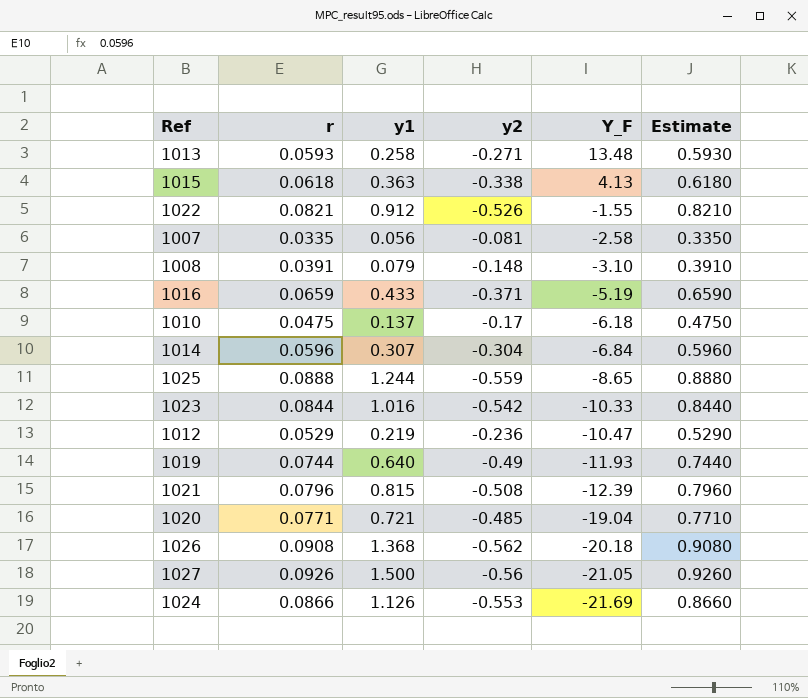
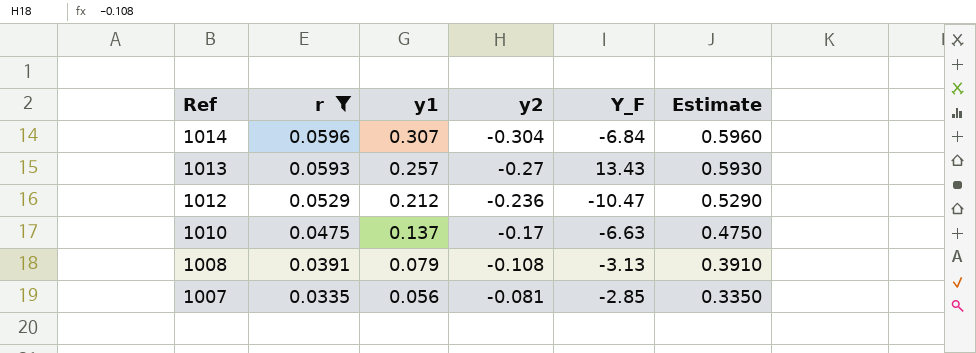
filter: none -> r <= 0.0596
row order: Y_F descending -> Ref descending
1013 | y1: 0.258 -> 0.257
1013 | y2: -0.271 -> -0.27
1013 | Y_F: 13.48 -> 13.43
1012 | y1: 0.219 -> 0.212
1010 | Y_F: -6.18 -> -6.63
1008 | y2: -0.148 -> -0.108
1008 | Y_F: -3.10 -> -3.13
1007 | Y_F: -2.58 -> -2.85

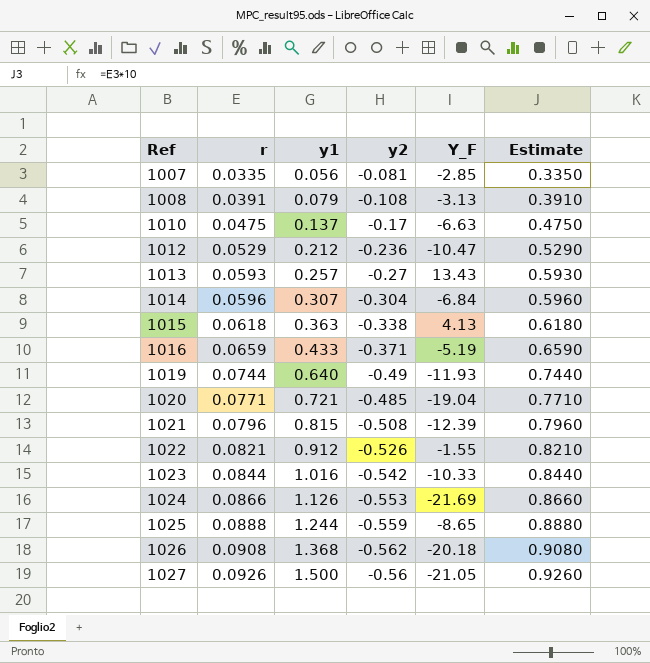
filter: r <= 0.0596 -> none
row order: Ref descending -> Ref ascending

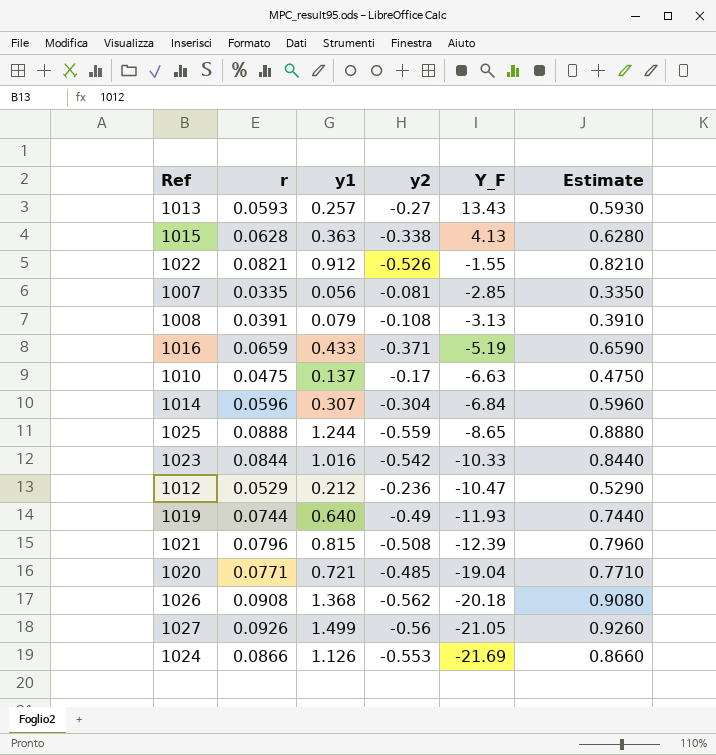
row order: Ref ascending -> Y_F descending
1015 | r: 0.0618 -> 0.0628
1015 | Estimate: 0.6180 -> 0.6280
1027 | y1: 1.500 -> 1.499

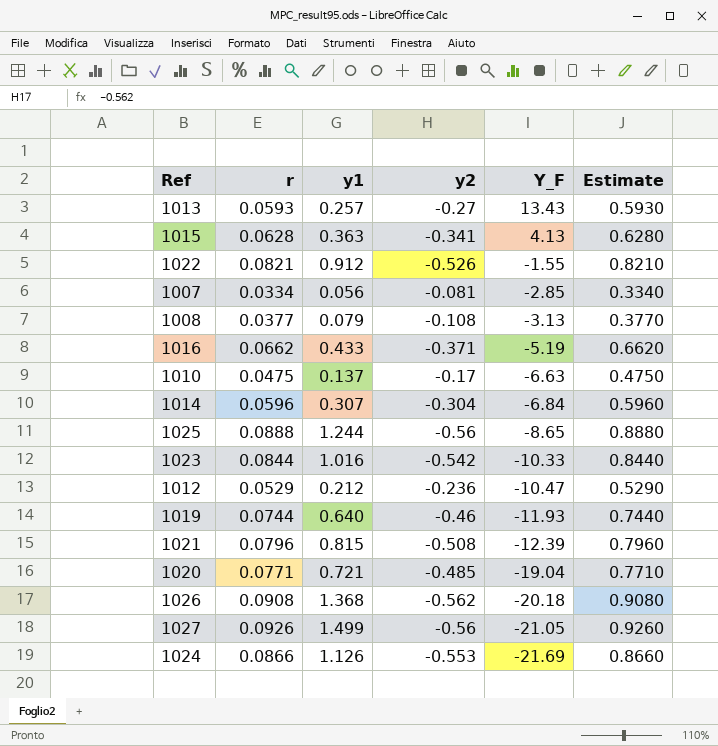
1015 | y2: -0.338 -> -0.341
1007 | r: 0.0335 -> 0.0334
1007 | Estimate: 0.3350 -> 0.3340
1008 | r: 0.0391 -> 0.0377
1008 | Estimate: 0.3910 -> 0.3770
1016 | r: 0.0659 -> 0.0662
1016 | Estimate: 0.6590 -> 0.6620
1025 | y2: -0.559 -> -0.56
1019 | y2: -0.49 -> -0.46

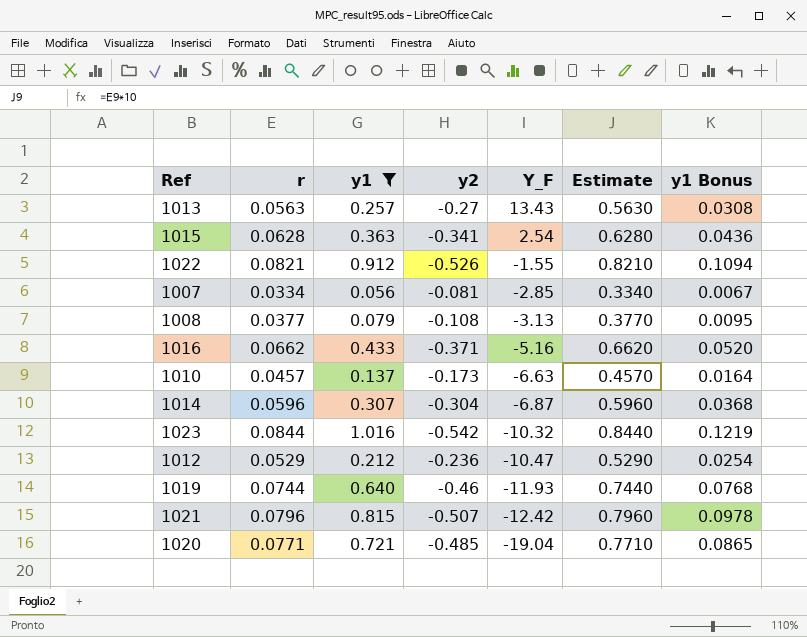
filter: none -> y1 <= 1.016
column y1 Bonus | formula: none -> [y1] * 0.12
1013 | r: 0.0593 -> 0.0563
1013 | Estimate: 0.5930 -> 0.5630
1015 | Y_F: 4.13 -> 2.54
1016 | Y_F: -5.19 -> -5.16
1010 | r: 0.0475 -> 0.0457
1010 | y2: -0.17 -> -0.173
1010 | Estimate: 0.4750 -> 0.4570
1014 | Y_F: -6.84 -> -6.87
1023 | Y_F: -10.33 -> -10.32
1021 | y2: -0.508 -> -0.507
1021 | Y_F: -12.39 -> -12.42

